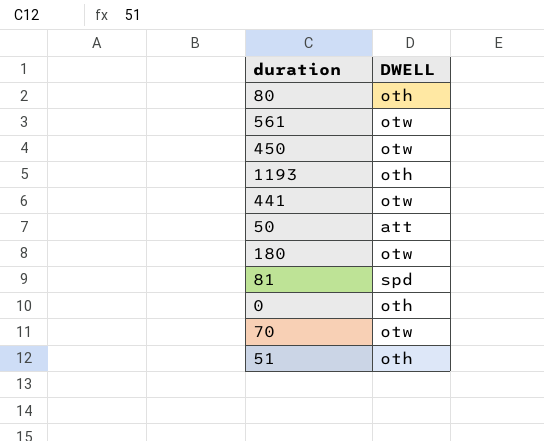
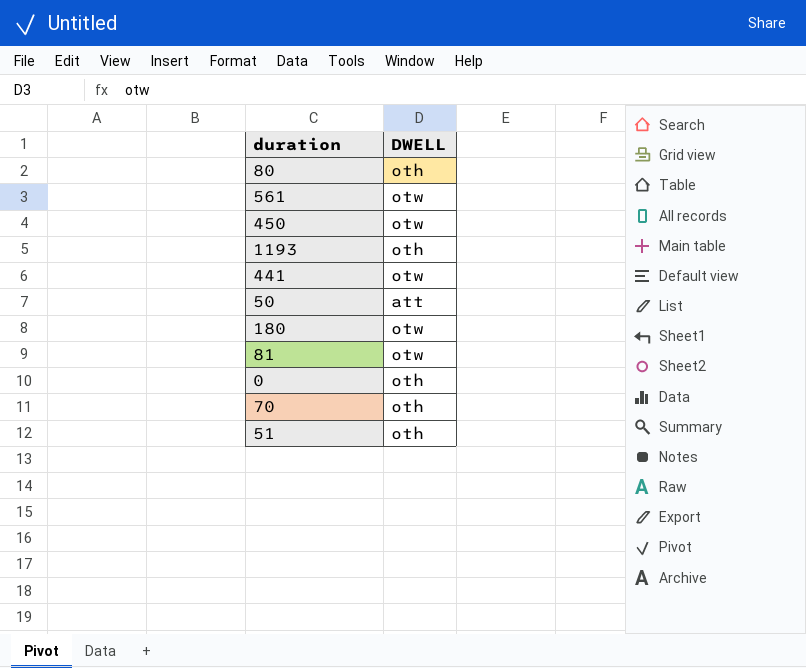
81 | DWELL: spd -> otw
70 | DWELL: otw -> oth

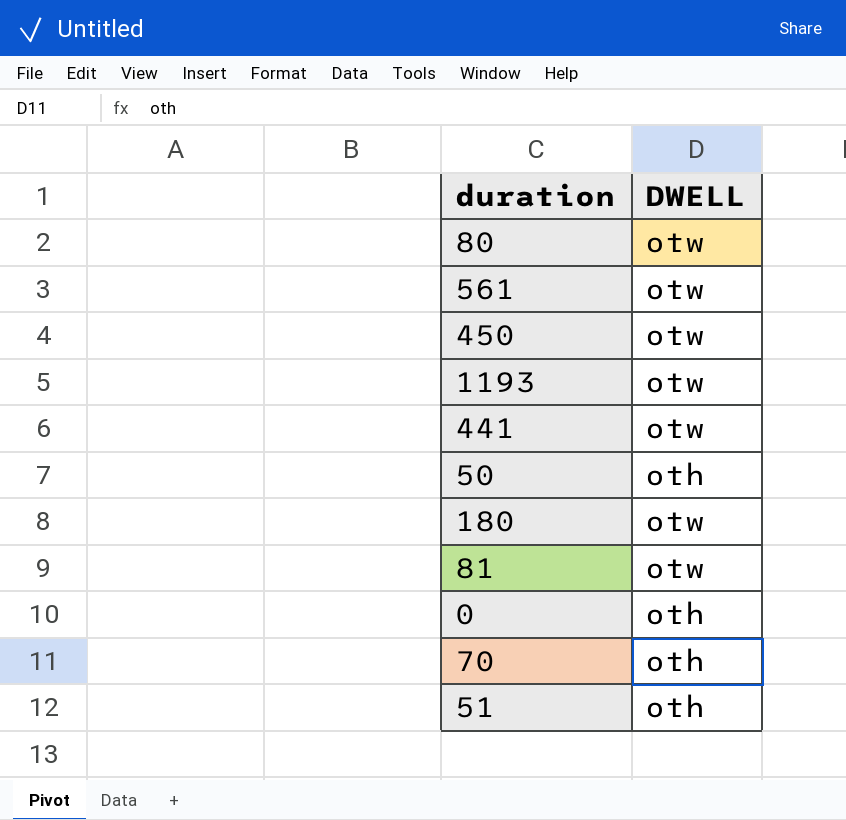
80 | DWELL: oth -> otw
1193 | DWELL: oth -> otw
50 | DWELL: att -> oth

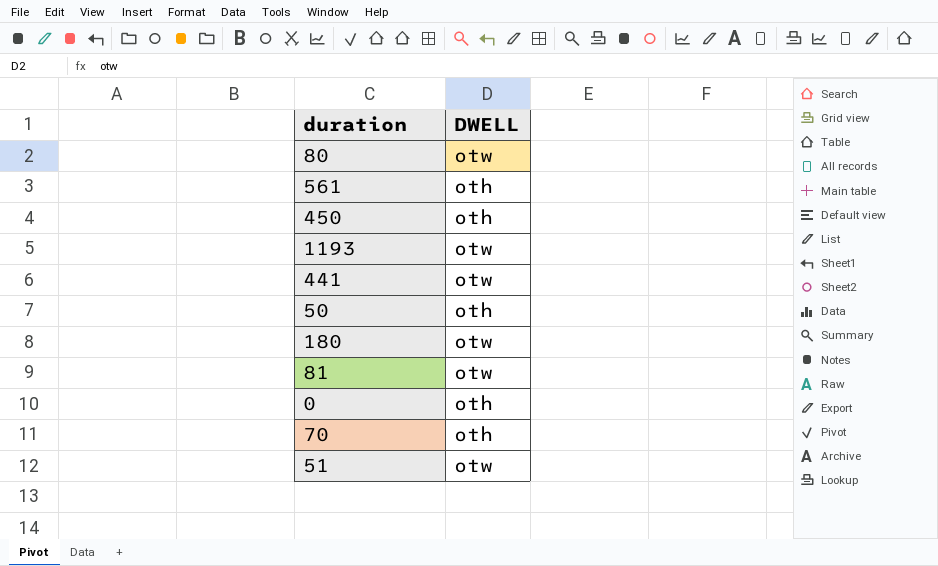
561 | DWELL: otw -> oth
450 | DWELL: otw -> oth
51 | DWELL: oth -> otw

